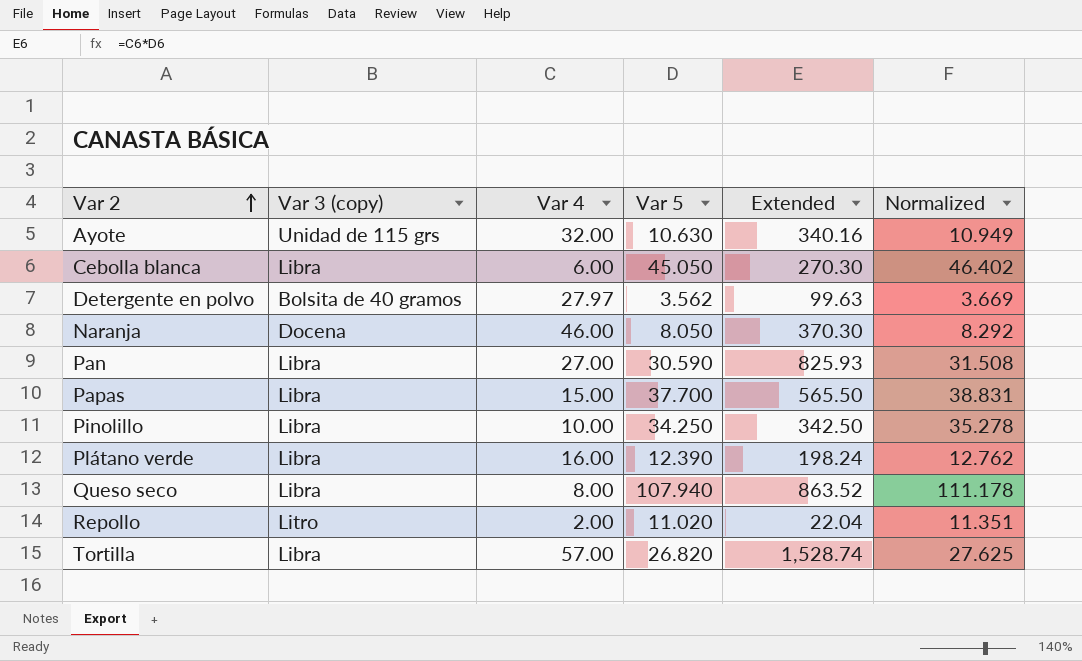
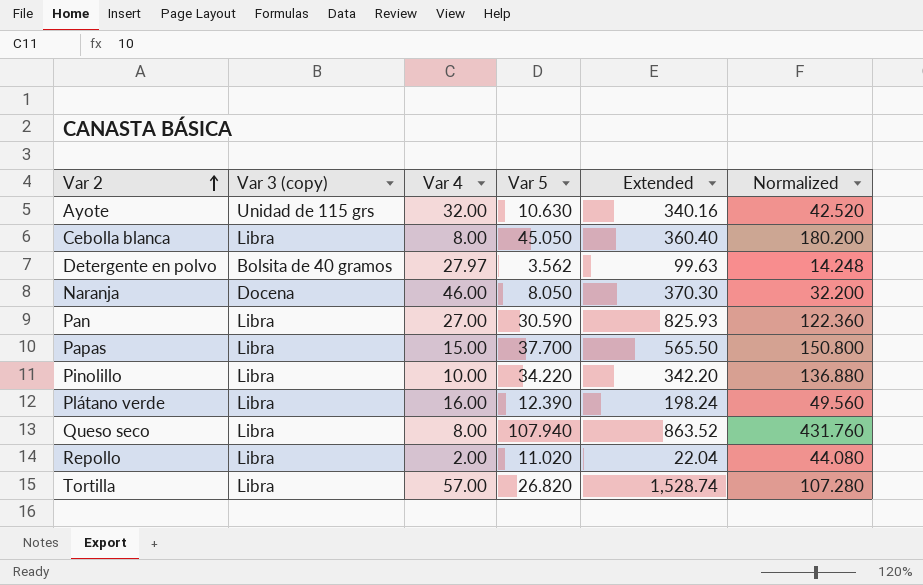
column Normalized | formula: [Var 5] * 1.03 -> [Var 5] * 4
Cebolla blanca | Var 4: 6.00 -> 8.00
Cebolla blanca | Extended: 270.30 -> 360.40
Pinolillo | Var 5: 34.250 -> 34.220
Pinolillo | Extended: 342.50 -> 342.20
Repollo | Var 3 (copy): Litro -> Libra

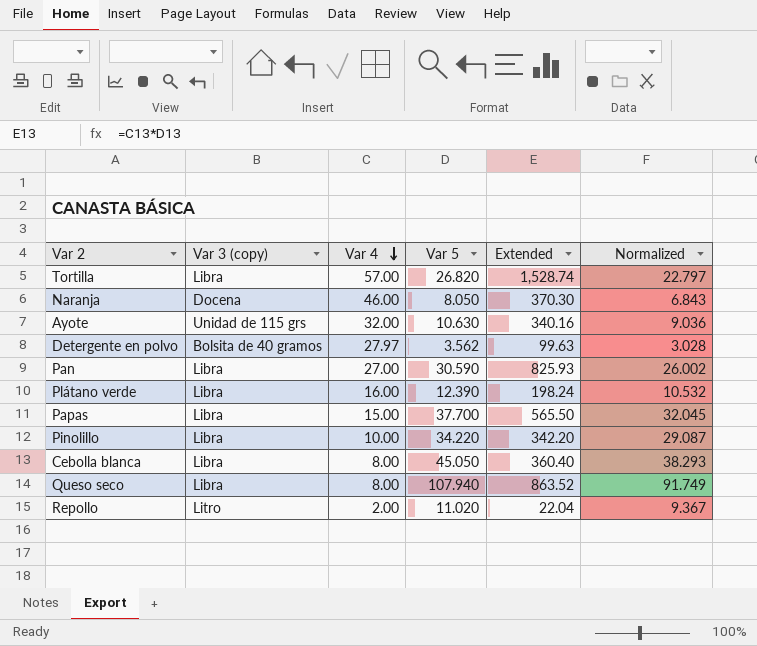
row order: Var 2 ascending -> Var 4 descending
column Normalized | formula: [Var 5] * 4 -> [Var 5] * 0.85
Repollo | Var 3 (copy): Libra -> Litro

